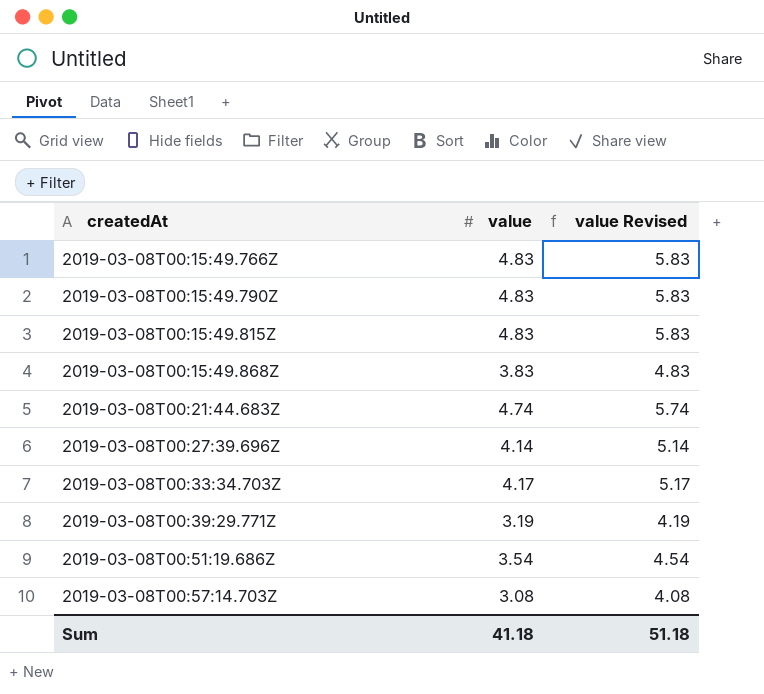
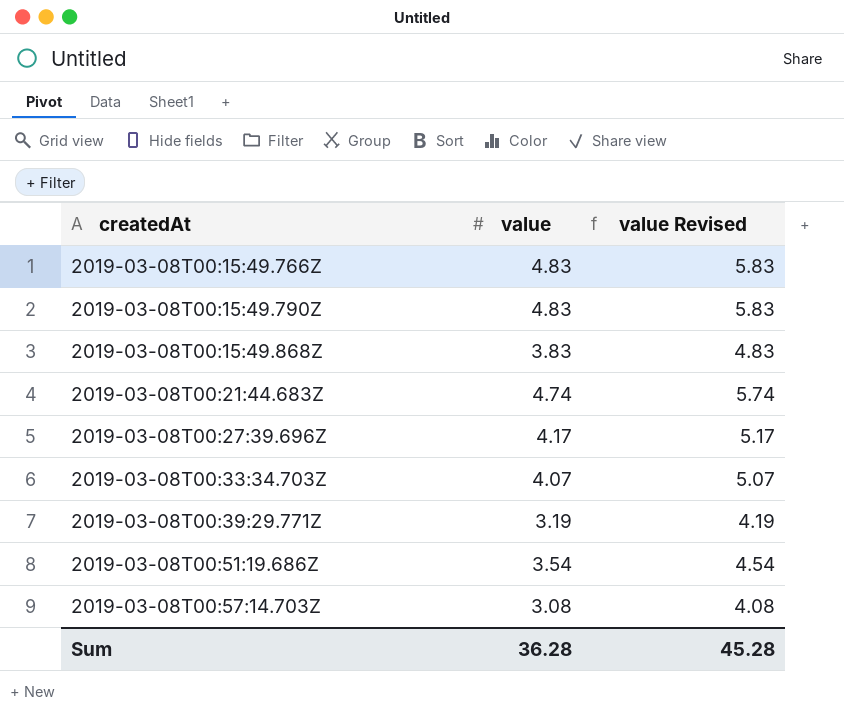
row 2019-03-08T00:15:49.815Z: 4.83 | 5.83 -> none
2019-03-08T00:27:39.696Z | value: 4.14 -> 4.17
2019-03-08T00:27:39.696Z | value Revised: 5.14 -> 5.17
2019-03-08T00:33:34.703Z | value: 4.17 -> 4.07
2019-03-08T00:33:34.703Z | value Revised: 5.17 -> 5.07
Sum | value: 41.18 -> 36.28
Sum | value Revised: 51.18 -> 45.28

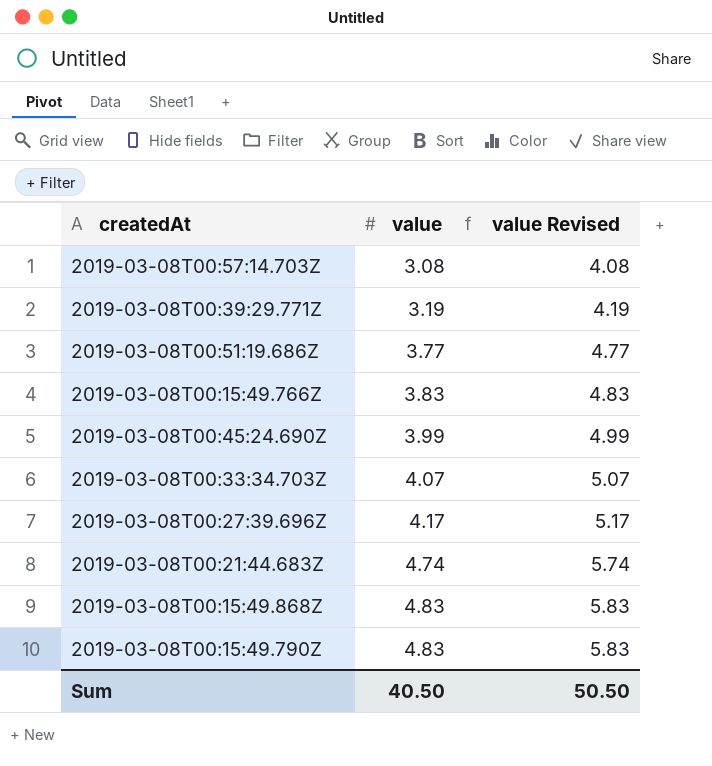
row order: createdAt ascending -> value ascending
2019-03-08T00:51:19.686Z | value: 3.54 -> 3.77
2019-03-08T00:51:19.686Z | value Revised: 4.54 -> 4.77
2019-03-08T00:15:49.766Z | value: 4.83 -> 3.83
2019-03-08T00:15:49.766Z | value Revised: 5.83 -> 4.83
row 2019-03-08T00:45:24.690Z: none -> 3.99 | 4.99
2019-03-08T00:15:49.868Z | value: 3.83 -> 4.83
2019-03-08T00:15:49.868Z | value Revised: 4.83 -> 5.83
Sum | value: 36.28 -> 40.50
Sum | value Revised: 45.28 -> 50.50

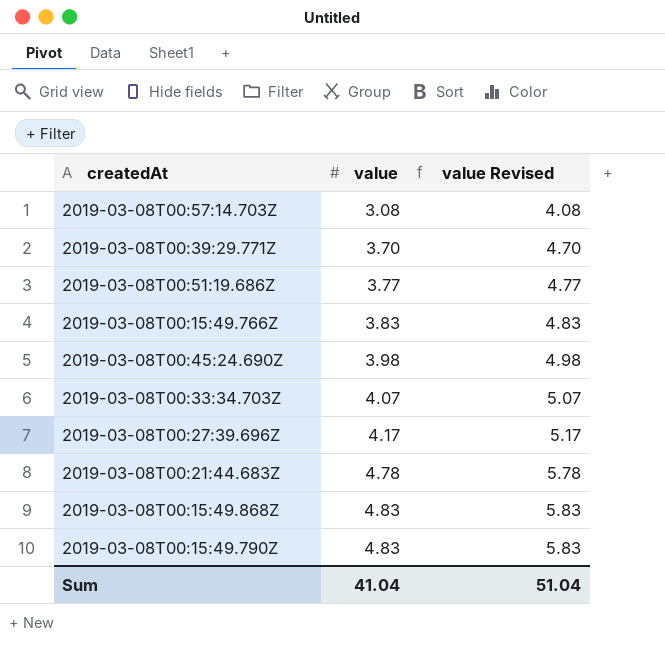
2019-03-08T00:39:29.771Z | value: 3.19 -> 3.70
2019-03-08T00:39:29.771Z | value Revised: 4.19 -> 4.70
2019-03-08T00:45:24.690Z | value: 3.99 -> 3.98
2019-03-08T00:45:24.690Z | value Revised: 4.99 -> 4.98
2019-03-08T00:21:44.683Z | value: 4.74 -> 4.78
2019-03-08T00:21:44.683Z | value Revised: 5.74 -> 5.78
Sum | value: 40.50 -> 41.04
Sum | value Revised: 50.50 -> 51.04

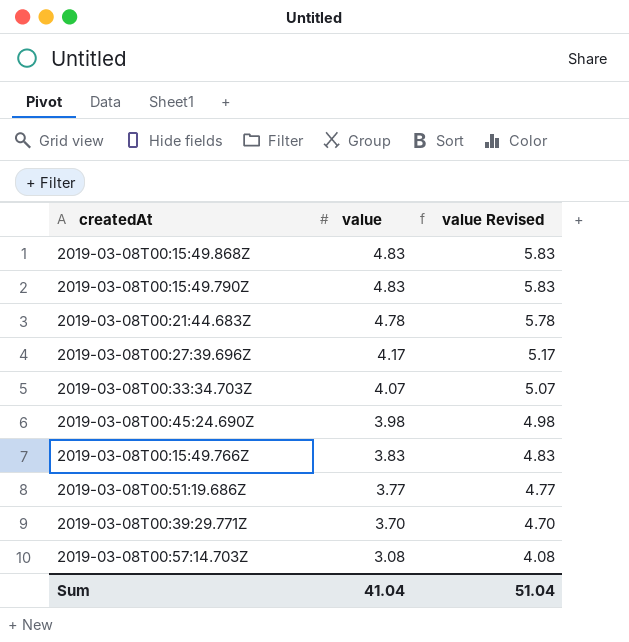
row order: value ascending -> value descending

